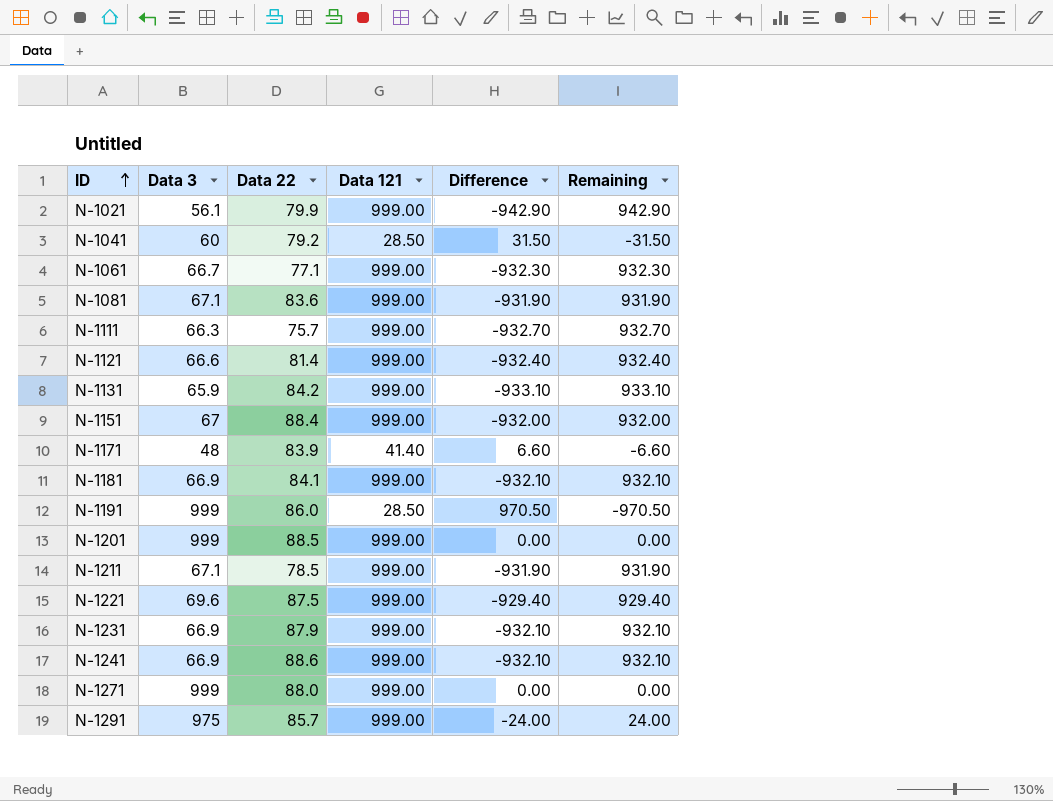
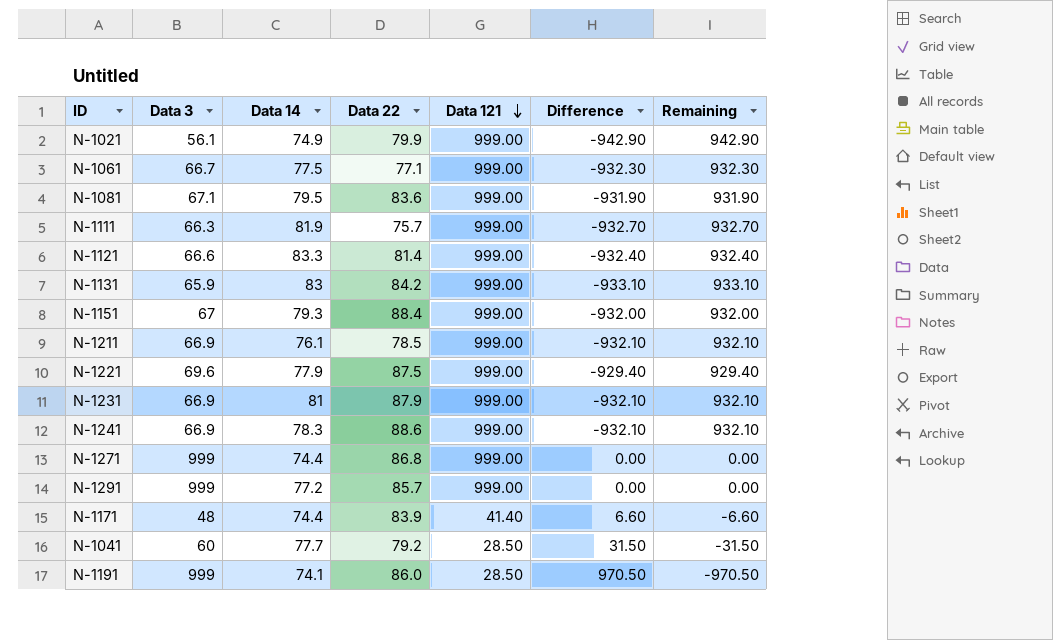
row order: ID ascending -> Data 121 descending
column Data 14 | position: none -> 3
row N-1181: 66.9 | 84.1 | 999.00 | -932.10 | 932.10 -> none
row N-1201: 999 | 88.5 | 999.00 | 0.00 | 0.00 -> none
N-1211 | Data 3: 67.1 -> 66.9
N-1211 | Difference: -931.90 -> -932.10
N-1211 | Remaining: 931.90 -> 932.10
N-1271 | Data 22: 88.0 -> 86.8
N-1291 | Data 3: 975 -> 999
N-1291 | Difference: -24.00 -> 0.00
N-1291 | Remaining: 24.00 -> 0.00

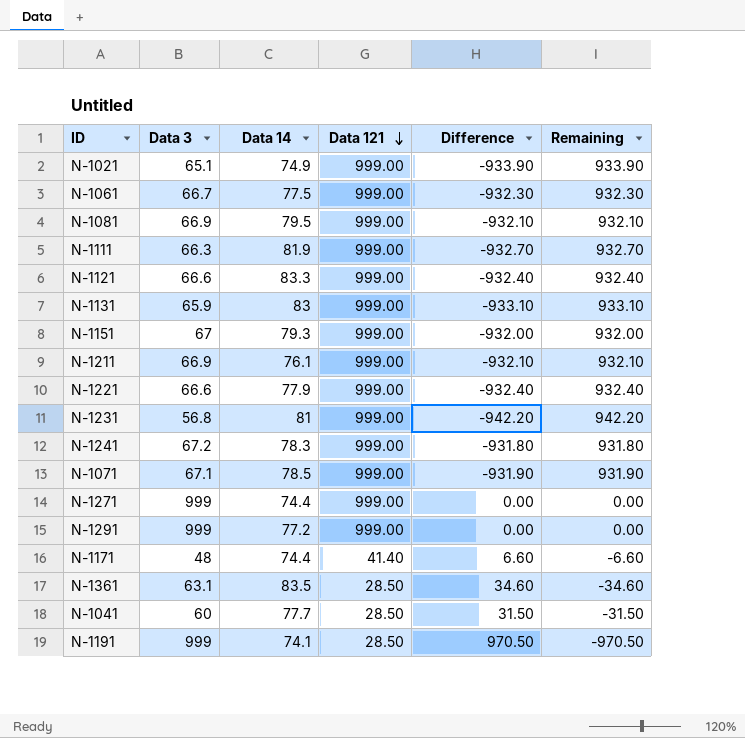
column Data 22 | position: 4 -> none
N-1021 | Data 3: 56.1 -> 65.1
N-1021 | Difference: -942.90 -> -933.90
N-1021 | Remaining: 942.90 -> 933.90
N-1081 | Data 3: 67.1 -> 66.9
N-1081 | Difference: -931.90 -> -932.10
N-1081 | Remaining: 931.90 -> 932.10
N-1221 | Data 3: 69.6 -> 66.6
N-1221 | Difference: -929.40 -> -932.40
N-1221 | Remaining: 929.40 -> 932.40
N-1231 | Data 3: 66.9 -> 56.8
N-1231 | Difference: -932.10 -> -942.20
N-1231 | Remaining: 932.10 -> 942.20
N-1241 | Data 3: 66.9 -> 67.2
N-1241 | Difference: -932.10 -> -931.80
N-1241 | Remaining: 932.10 -> 931.80
row N-1071: none -> 67.1 | 78.5 | 999.00 | -931.90 | 931.90
row N-1361: none -> 63.1 | 83.5 | 28.50 | 34.60 | -34.60

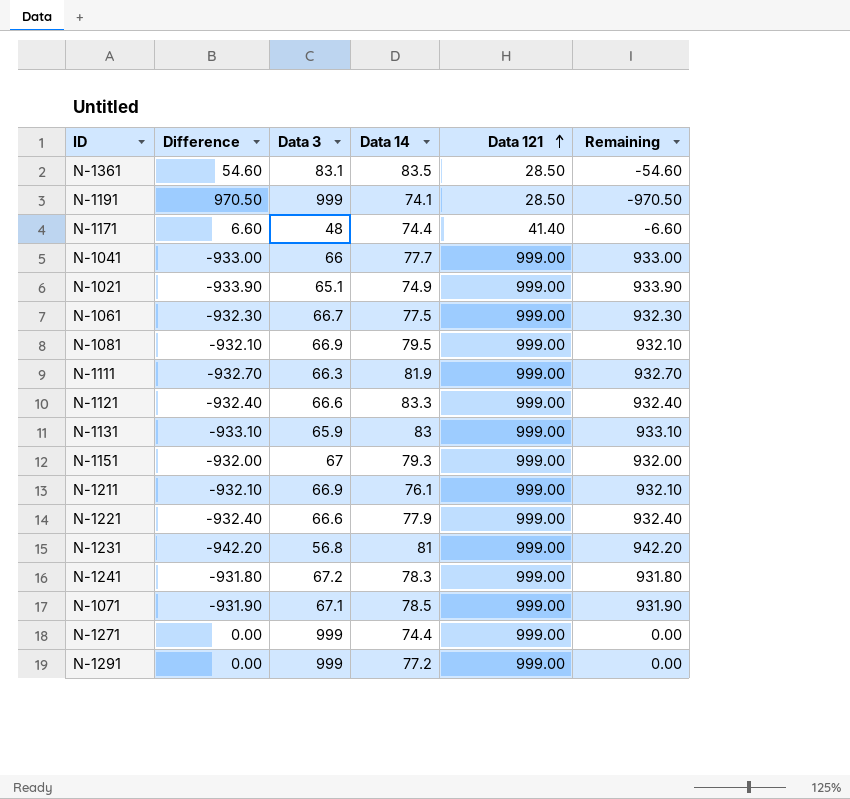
row order: Data 121 descending -> Data 121 ascending
column Difference | position: 5 -> 2
N-1361 | Difference: 34.60 -> 54.60
N-1361 | Data 3: 63.1 -> 83.1
N-1361 | Remaining: -34.60 -> -54.60
N-1041 | Difference: 31.50 -> -933.00
N-1041 | Data 3: 60 -> 66
N-1041 | Data 121: 28.50 -> 999.00
N-1041 | Remaining: -31.50 -> 933.00

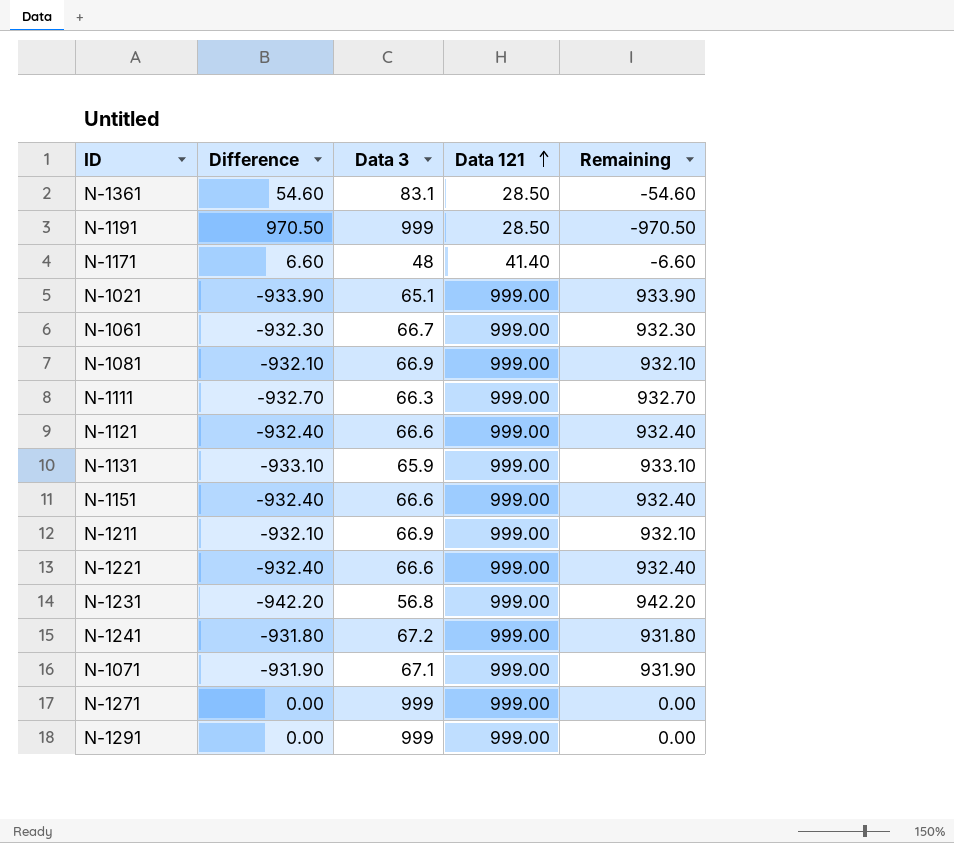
column Data 14 | position: 4 -> none
row N-1041: -933.00 | 66 | 77.7 | 999.00 | 933.00 -> none
N-1151 | Difference: -932.00 -> -932.40
N-1151 | Data 3: 67 -> 66.6
N-1151 | Remaining: 932.00 -> 932.40

